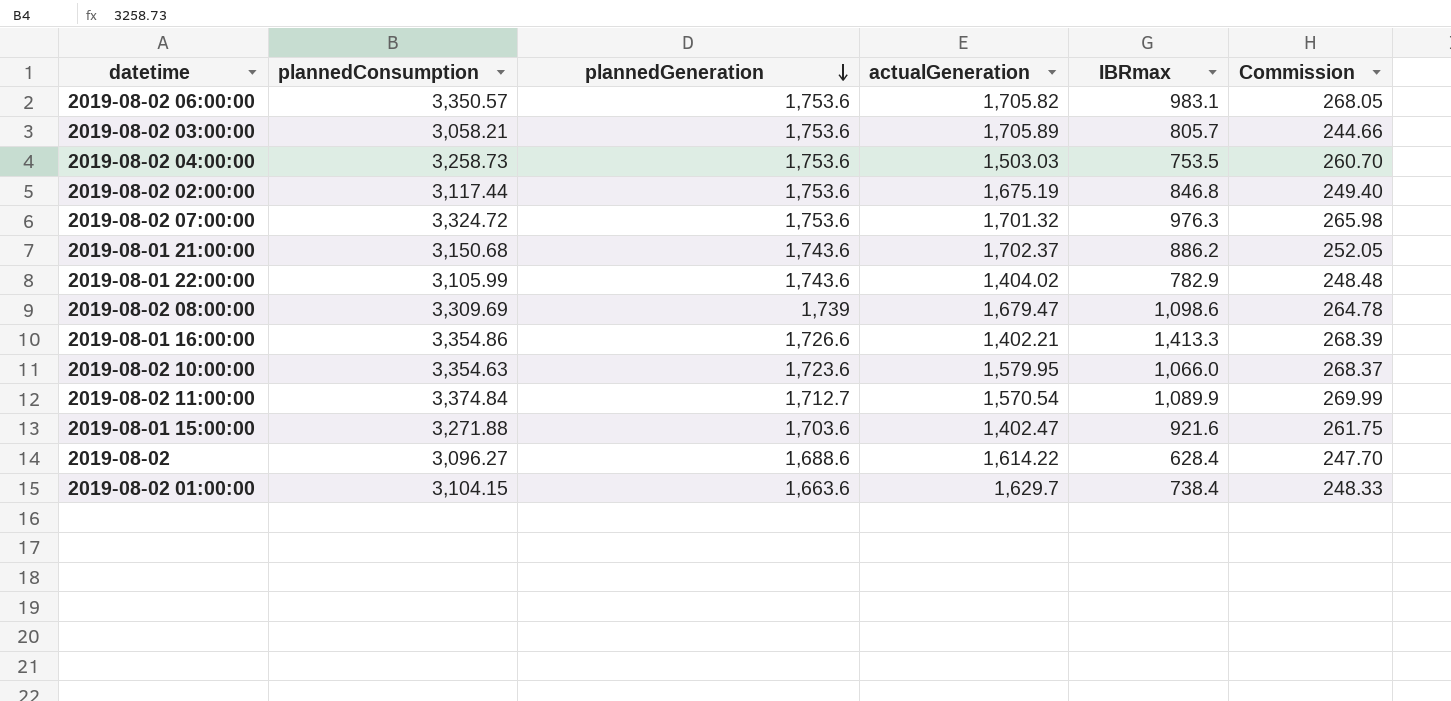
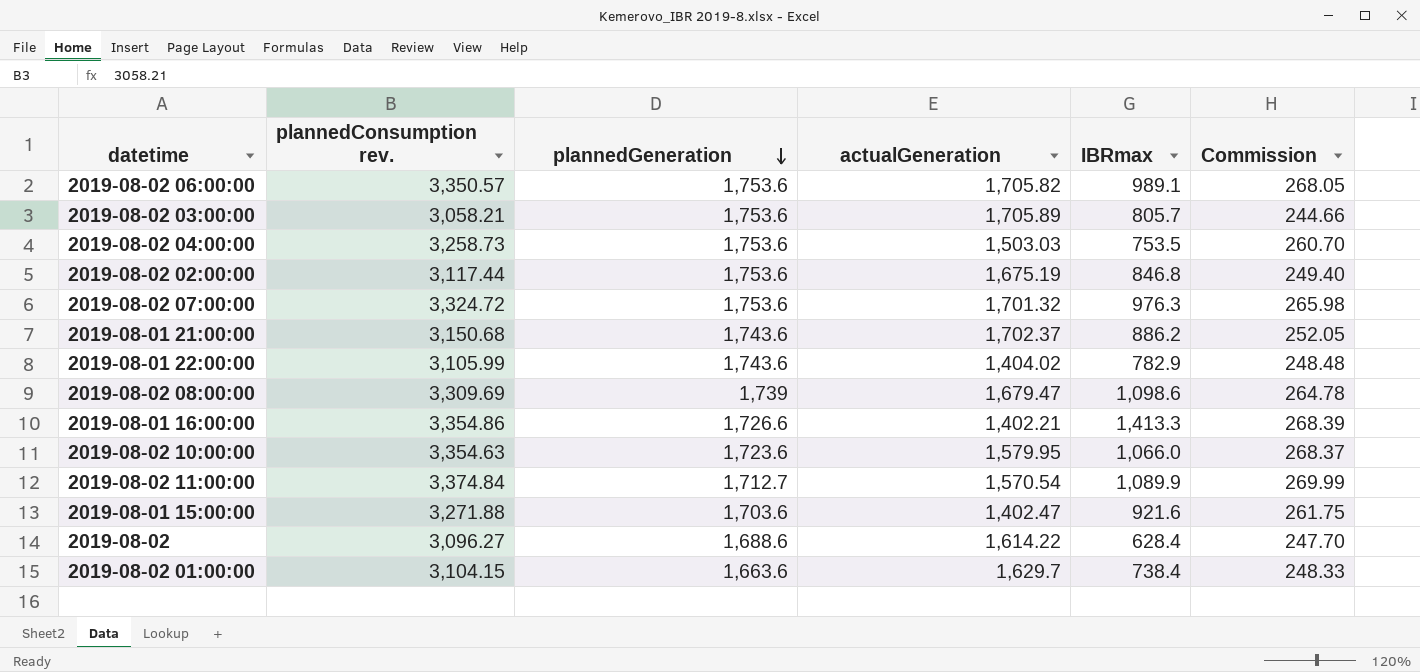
column name: plannedConsumption -> plannedConsumption rev.
2019-08-02 06:00:00 | IBRmax: 983.1 -> 989.1

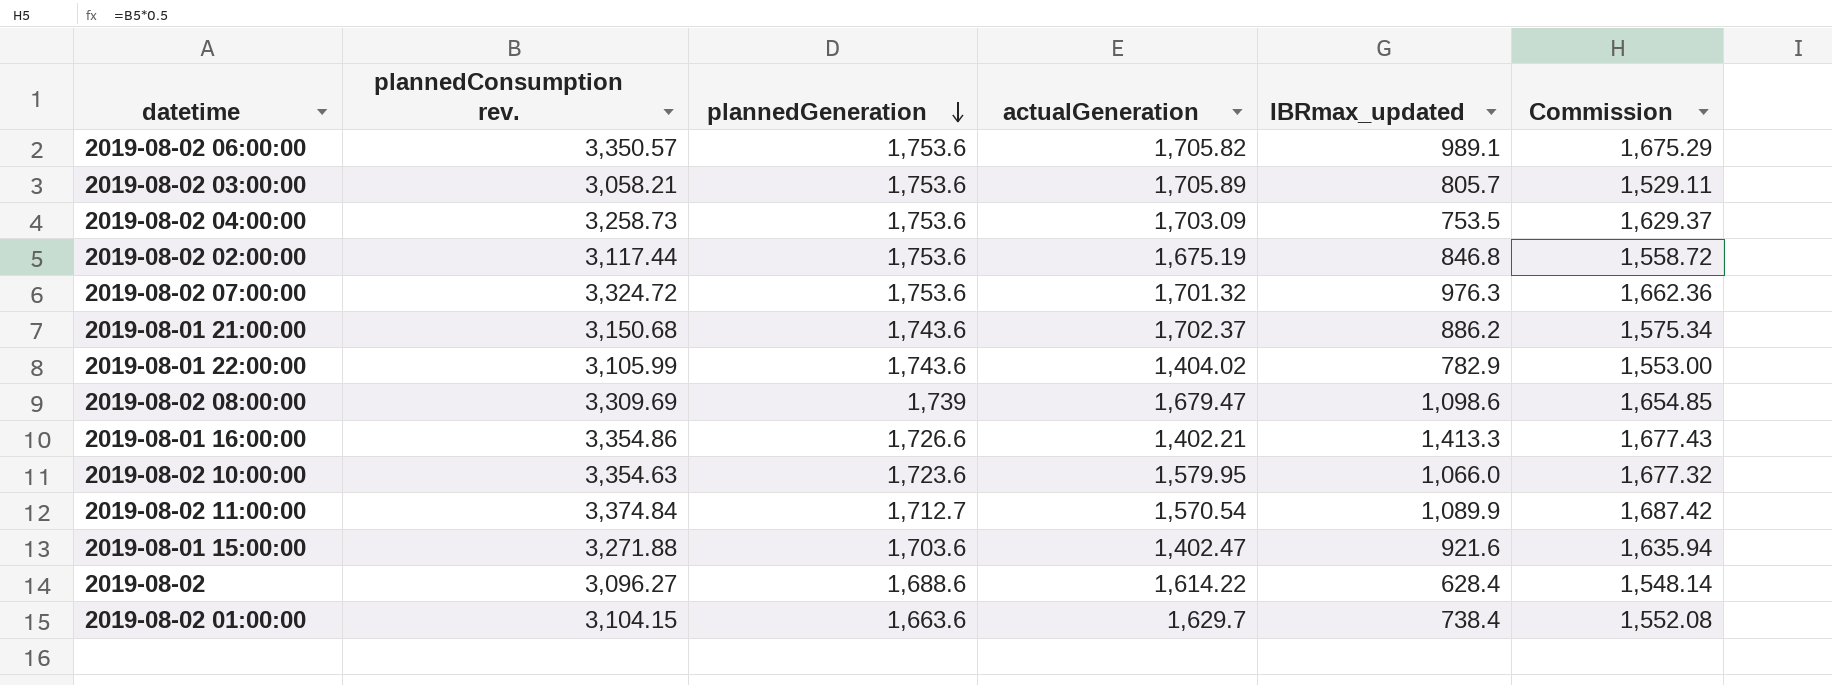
column name: IBRmax -> IBRmax_updated
column Commission | formula: [plannedConsumption rev.] * 0.08 -> [plannedConsumption rev.] * 0.5
2019-08-02 04:00:00 | actualGeneration: 1,503.03 -> 1,703.09

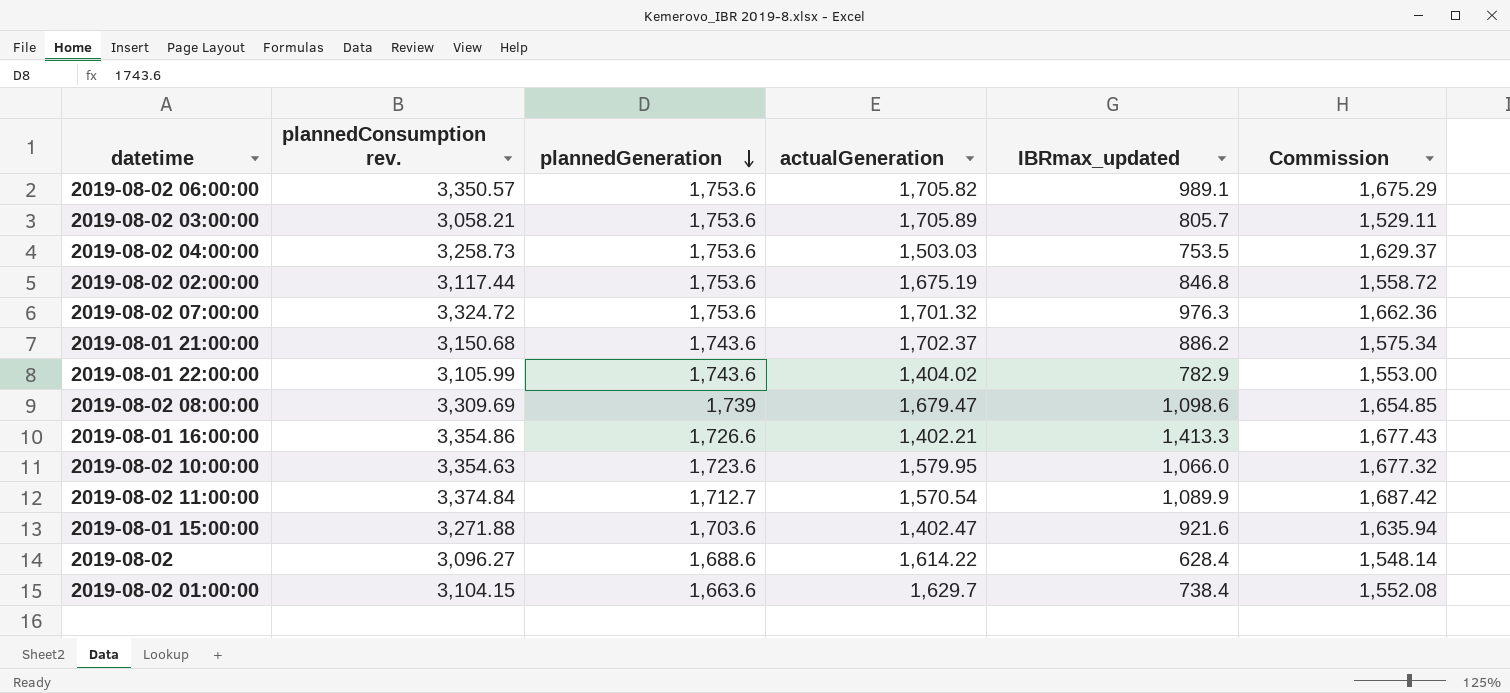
2019-08-02 04:00:00 | actualGeneration: 1,703.09 -> 1,503.03

